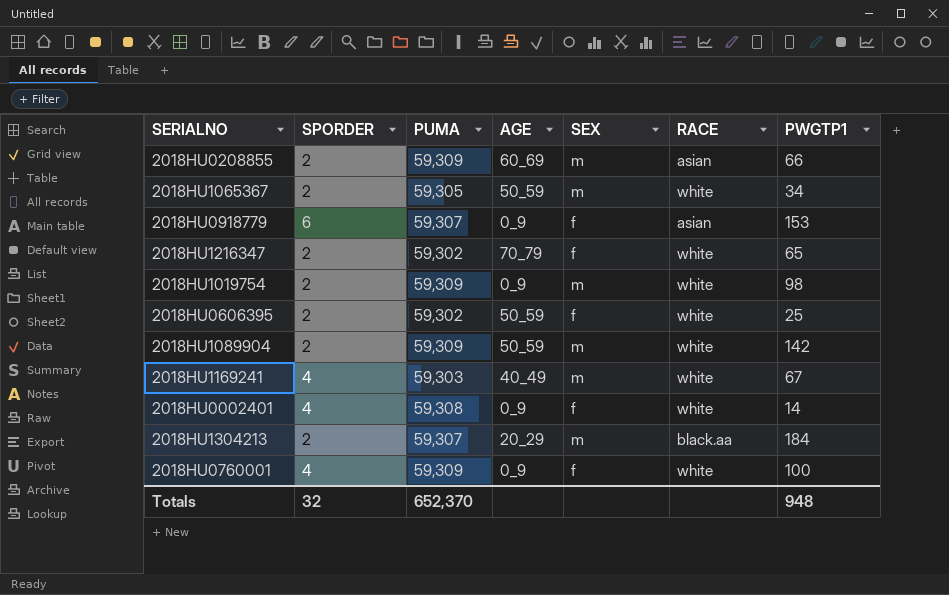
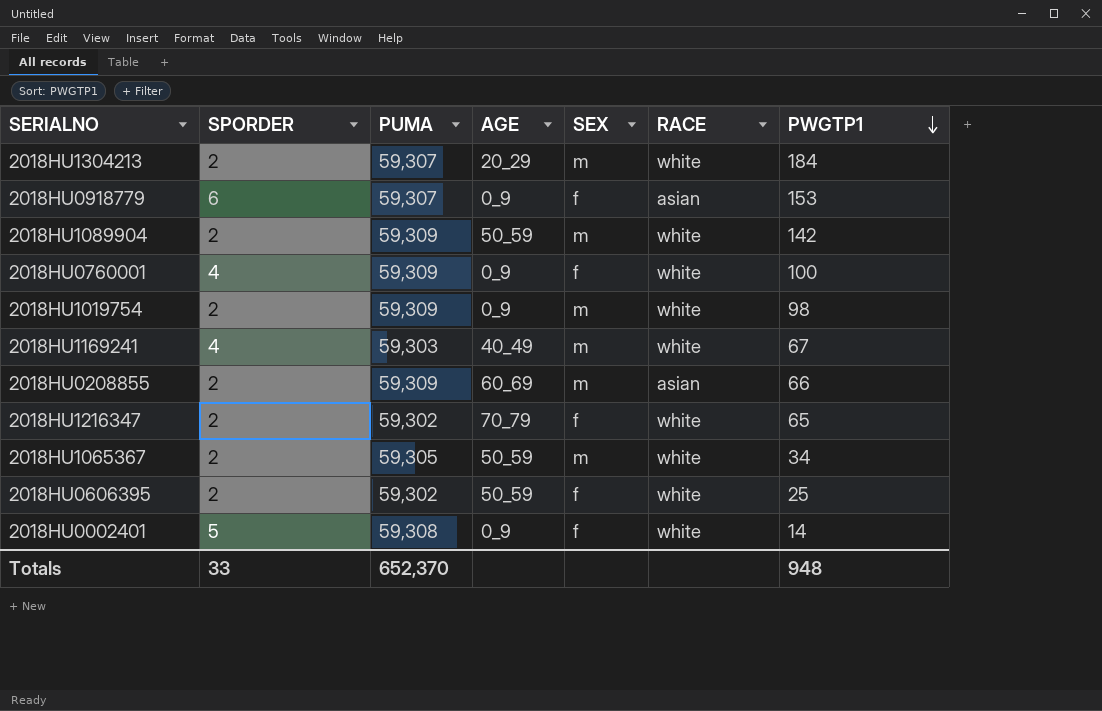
row order: none -> PWGTP1 descending
2018HU1304213 | RACE: black.aa -> white
2018HU0002401 | SPORDER: 4 -> 5
Totals | SPORDER: 32 -> 33

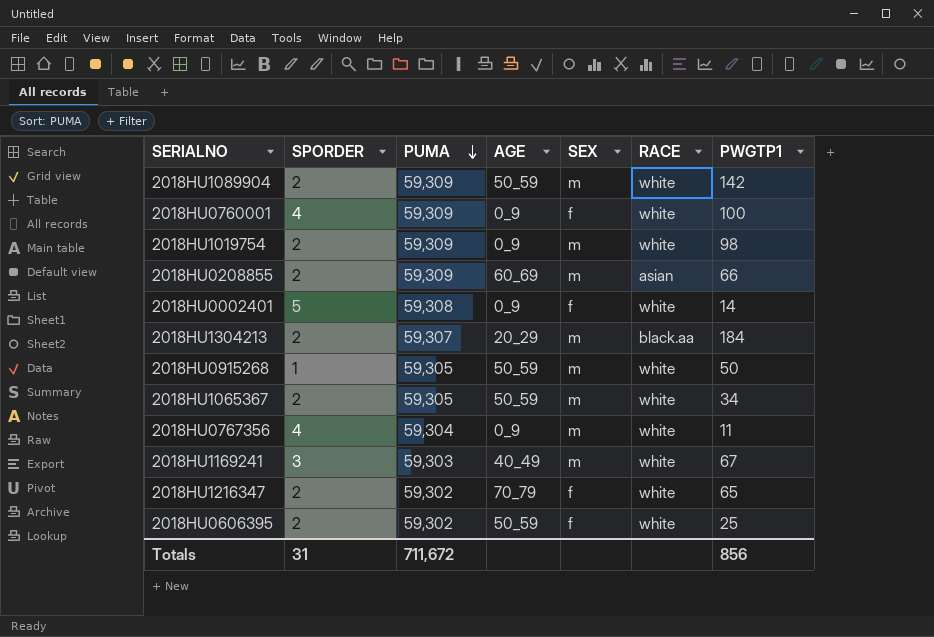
row order: PWGTP1 descending -> PUMA descending
row 2018HU0918779: 6 | 59,307 | 0_9 | f | asian | 153 -> none
2018HU1304213 | RACE: white -> black.aa
row 2018HU0915268: none -> 1 | 59,305 | 50_59 | m | white | 50
row 2018HU0767356: none -> 4 | 59,304 | 0_9 | m | white | 11
2018HU1169241 | SPORDER: 4 -> 3
Totals | SPORDER: 33 -> 31
Totals | PUMA: 652,370 -> 711,672
Totals | PWGTP1: 948 -> 856

